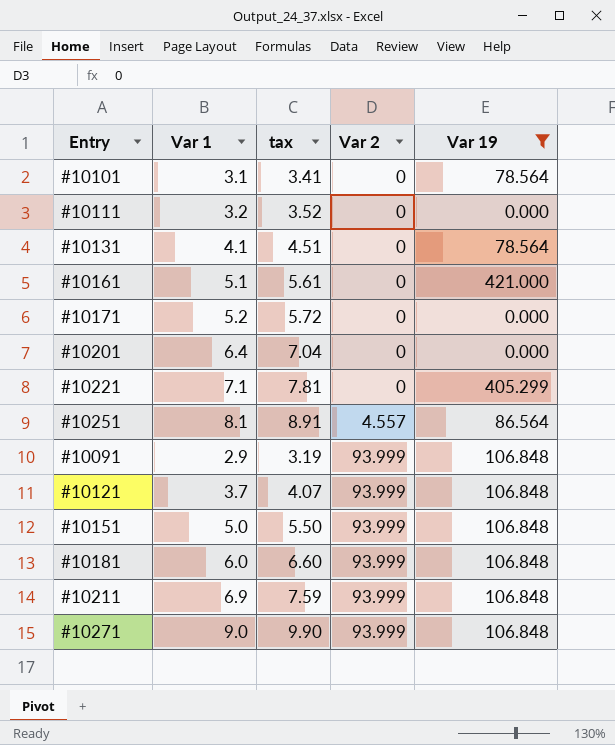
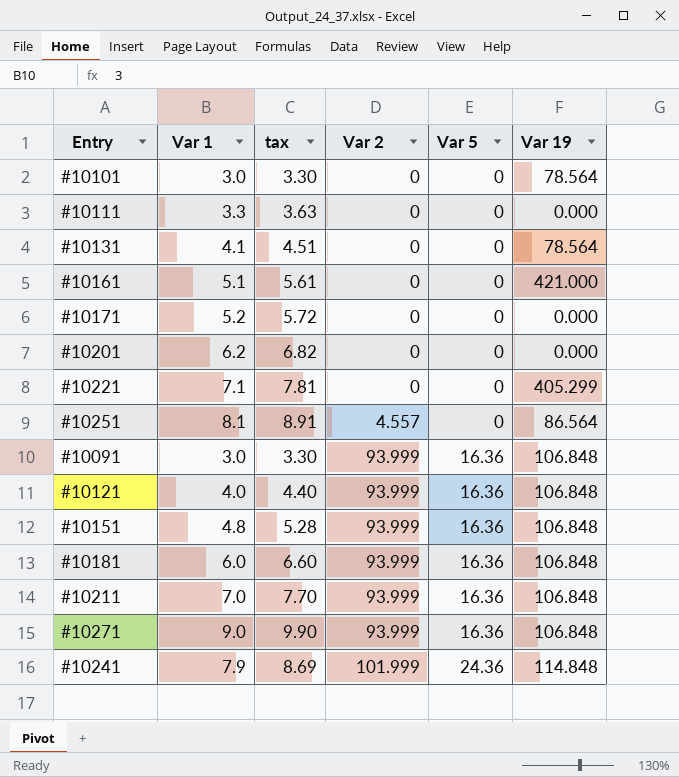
filter: Var 19 != 114.848 -> none
column Var 5 | position: none -> 5
#10101 | Var 1: 3.1 -> 3.0
#10101 | tax: 3.41 -> 3.30
#10111 | Var 1: 3.2 -> 3.3
#10111 | tax: 3.52 -> 3.63
#10201 | Var 1: 6.4 -> 6.2
#10201 | tax: 7.04 -> 6.82
#10091 | Var 1: 2.9 -> 3.0
#10091 | tax: 3.19 -> 3.30
#10121 | Var 1: 3.7 -> 4.0
#10121 | tax: 4.07 -> 4.40
#10151 | Var 1: 5.0 -> 4.8
#10151 | tax: 5.50 -> 5.28
#10211 | Var 1: 6.9 -> 7.0
#10211 | tax: 7.59 -> 7.70

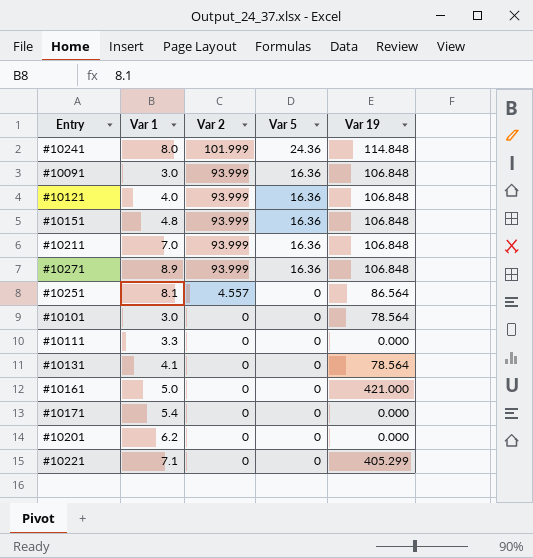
row order: Var 2 ascending -> Var 2 descending
column tax | formula: [Var 1] * 1.1 -> none
row #10181: 6.0 | 6.60 | 93.999 | 16.36 | 106.848 -> none
#10241 | Var 1: 7.9 -> 8.0
#10271 | Var 1: 9.0 -> 8.9
#10161 | Var 1: 5.1 -> 5.0
#10171 | Var 1: 5.2 -> 5.4

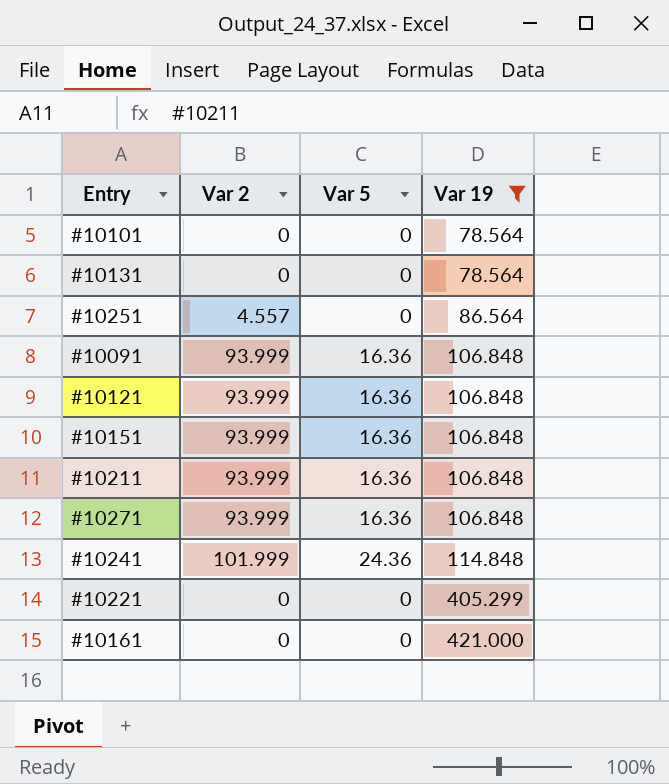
filter: none -> Var 19 != 0.000
row order: Var 2 descending -> Var 19 ascending
column Var 1 | position: 2 -> none

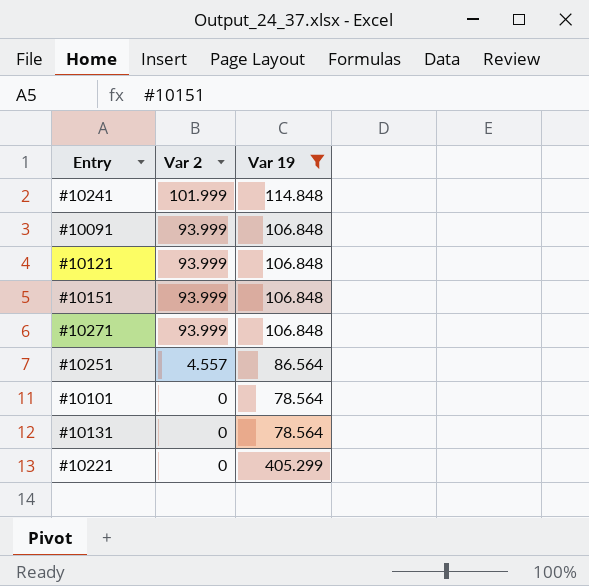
row order: Var 19 ascending -> Var 2 descending
column Var 5 | position: 3 -> none
row #10211: 93.999 | 16.36 | 106.848 -> none
row #10161: 0 | 0 | 421.000 -> none

